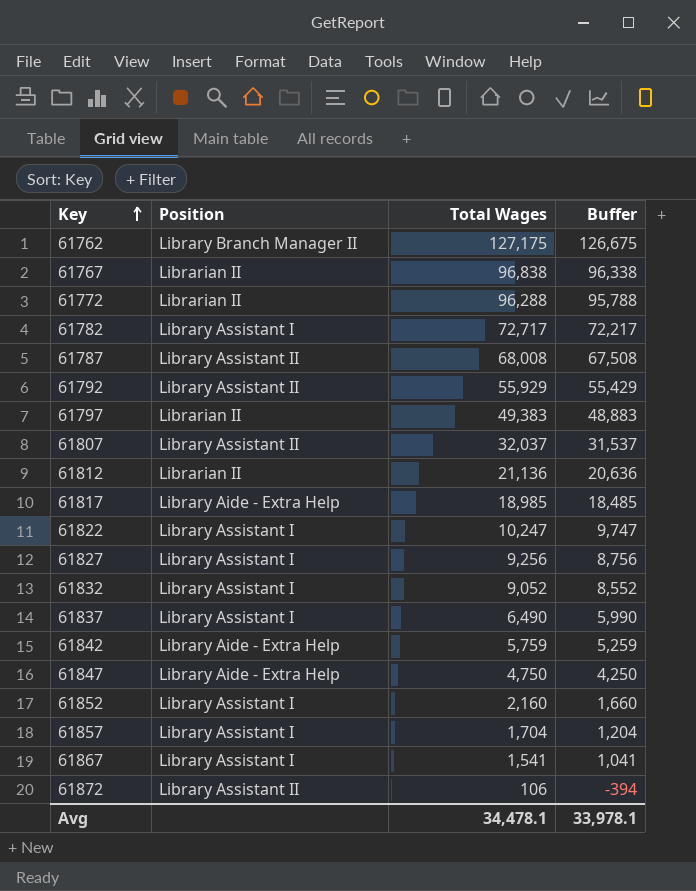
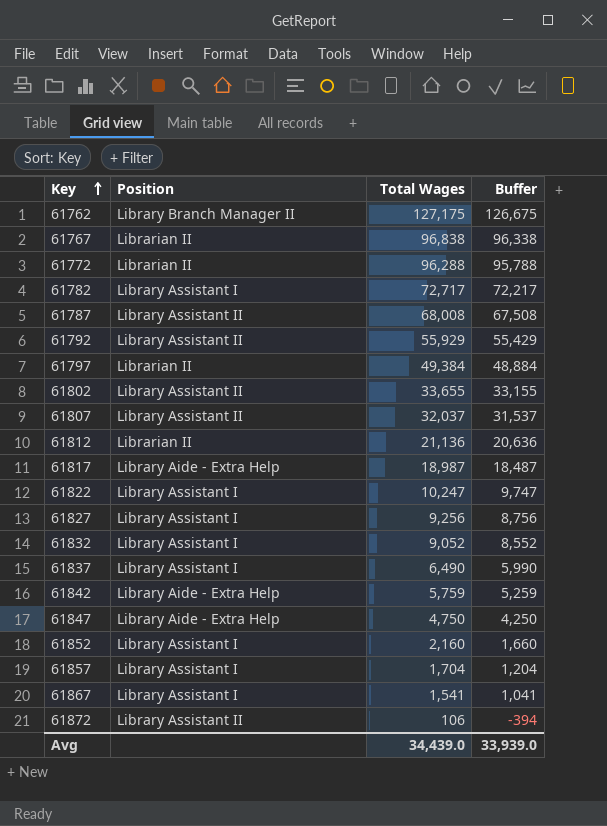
61797 | Total Wages: 49,383 -> 49,384
61797 | Buffer: 48,883 -> 48,884
row 61802: none -> Library Assistant II | 33,655 | 33,155
61817 | Total Wages: 18,985 -> 18,987
61817 | Buffer: 18,485 -> 18,487
Avg | Total Wages: 34,478.1 -> 34,439.0
Avg | Buffer: 33,978.1 -> 33,939.0

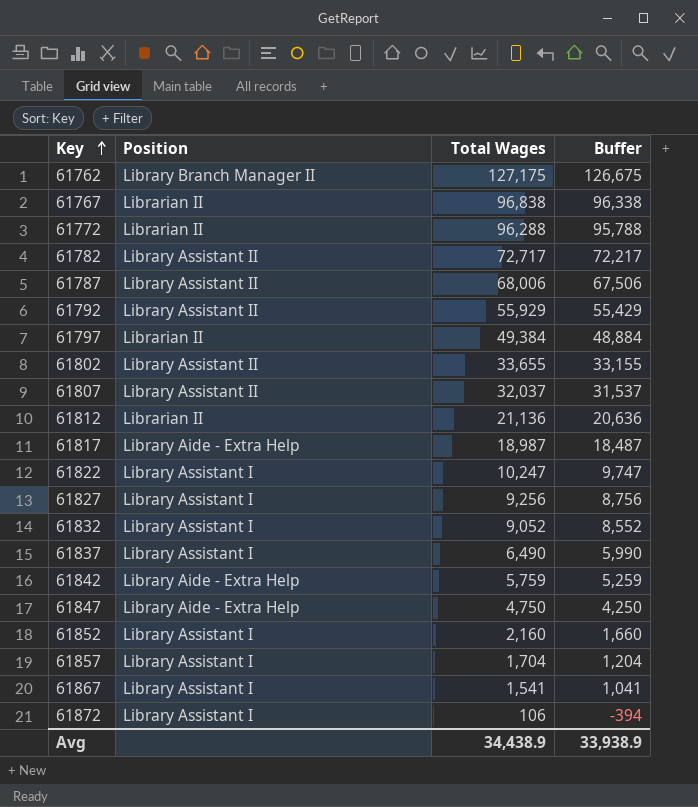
61782 | Position: Library Assistant I -> Library Assistant II
61787 | Total Wages: 68,008 -> 68,006
61787 | Buffer: 67,508 -> 67,506
61872 | Position: Library Assistant II -> Library Assistant I
Avg | Total Wages: 34,439.0 -> 34,438.9
Avg | Buffer: 33,939.0 -> 33,938.9

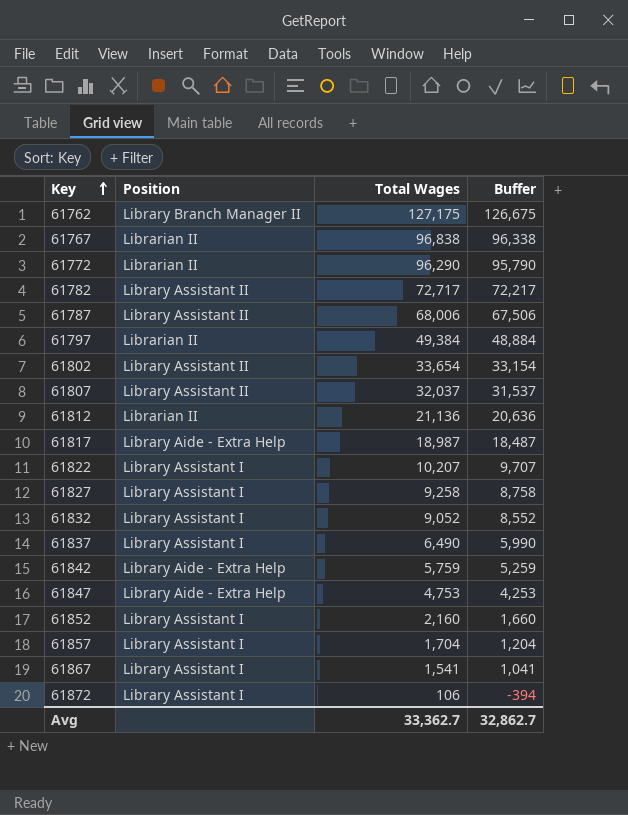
row 61792: Library Assistant II | 55,929 | 55,429 -> none
61772 | Total Wages: 96,288 -> 96,290
61772 | Buffer: 95,788 -> 95,790
61802 | Total Wages: 33,655 -> 33,654
61802 | Buffer: 33,155 -> 33,154
61822 | Total Wages: 10,247 -> 10,207
61822 | Buffer: 9,747 -> 9,707
61827 | Total Wages: 9,256 -> 9,258
61827 | Buffer: 8,756 -> 8,758
61847 | Total Wages: 4,750 -> 4,753
61847 | Buffer: 4,250 -> 4,253
Avg | Total Wages: 34,438.9 -> 33,362.7
Avg | Buffer: 33,938.9 -> 32,862.7

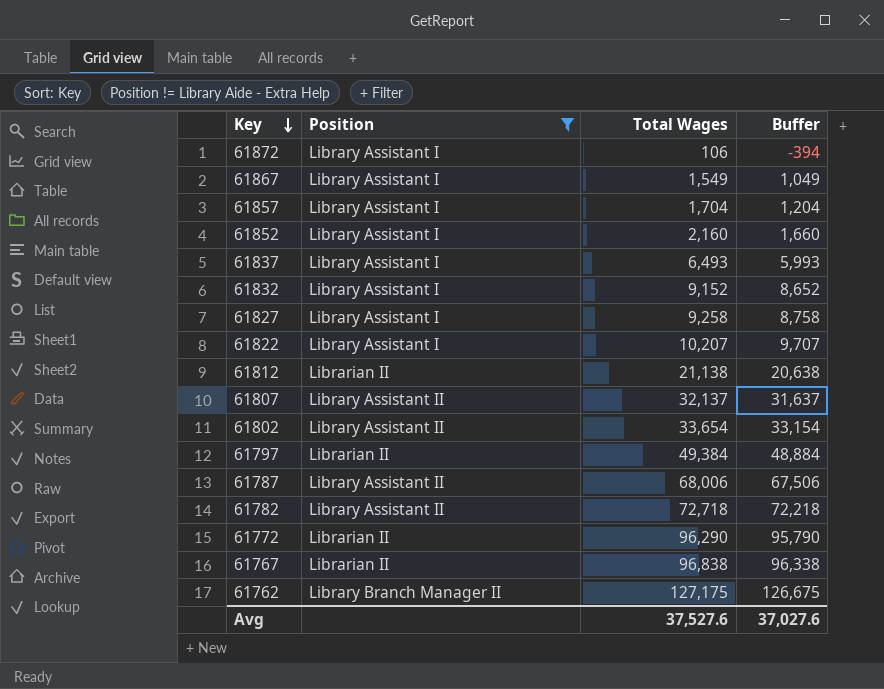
filter: none -> Position != Library Aide - Extra Help
row order: Key ascending -> Key descending
61867 | Total Wages: 1,541 -> 1,549
61867 | Buffer: 1,041 -> 1,049
61837 | Total Wages: 6,490 -> 6,493
61837 | Buffer: 5,990 -> 5,993
61832 | Total Wages: 9,052 -> 9,152
61832 | Buffer: 8,552 -> 8,652
61812 | Total Wages: 21,136 -> 21,138
61812 | Buffer: 20,636 -> 20,638
61807 | Total Wages: 32,037 -> 32,137
61807 | Buffer: 31,537 -> 31,637
61782 | Total Wages: 72,717 -> 72,718
61782 | Buffer: 72,217 -> 72,218
Avg | Total Wages: 33,362.7 -> 37,527.6
Avg | Buffer: 32,862.7 -> 37,027.6

